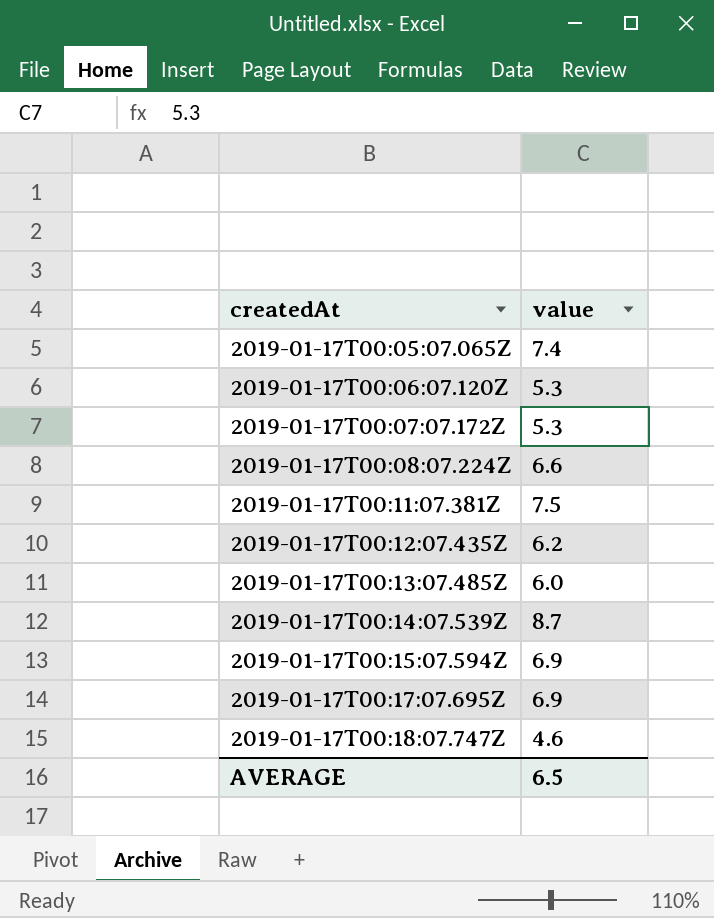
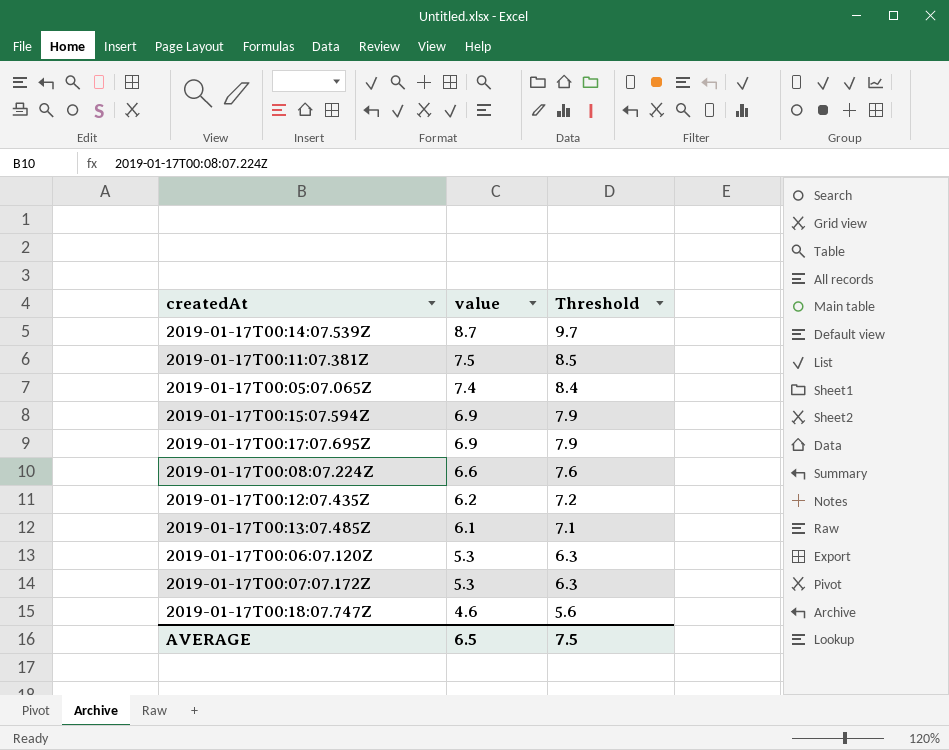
row order: createdAt ascending -> value descending
column Threshold | formula: none -> [value] + 1
2019-01-17T00:13:07.485Z | value: 6.0 -> 6.1

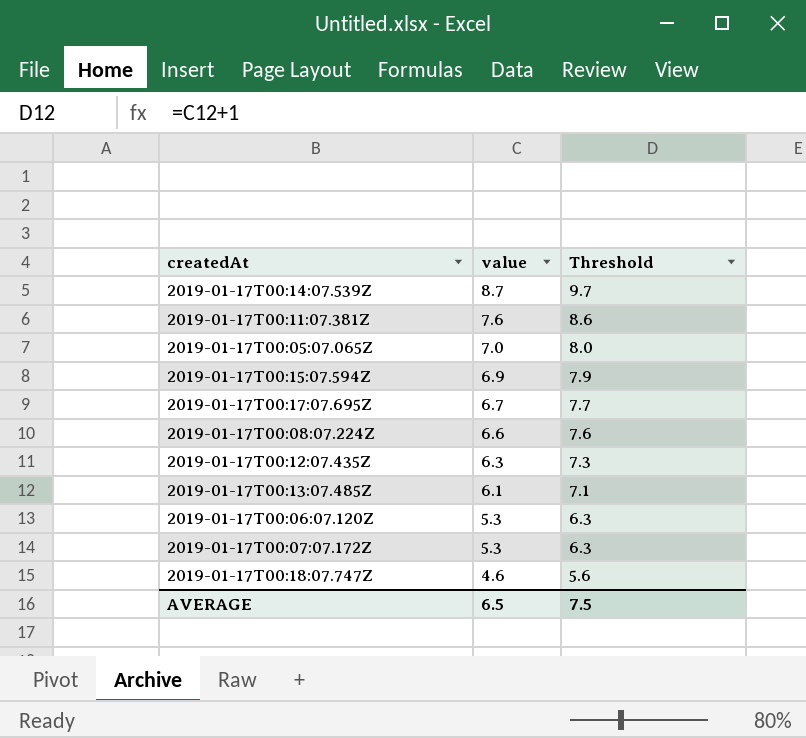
2019-01-17T00:11:07.381Z | value: 7.5 -> 7.6
2019-01-17T00:11:07.381Z | Threshold: 8.5 -> 8.6
2019-01-17T00:05:07.065Z | value: 7.4 -> 7.0
2019-01-17T00:05:07.065Z | Threshold: 8.4 -> 8.0
2019-01-17T00:17:07.695Z | value: 6.9 -> 6.7
2019-01-17T00:17:07.695Z | Threshold: 7.9 -> 7.7
2019-01-17T00:12:07.435Z | value: 6.2 -> 6.3
2019-01-17T00:12:07.435Z | Threshold: 7.2 -> 7.3

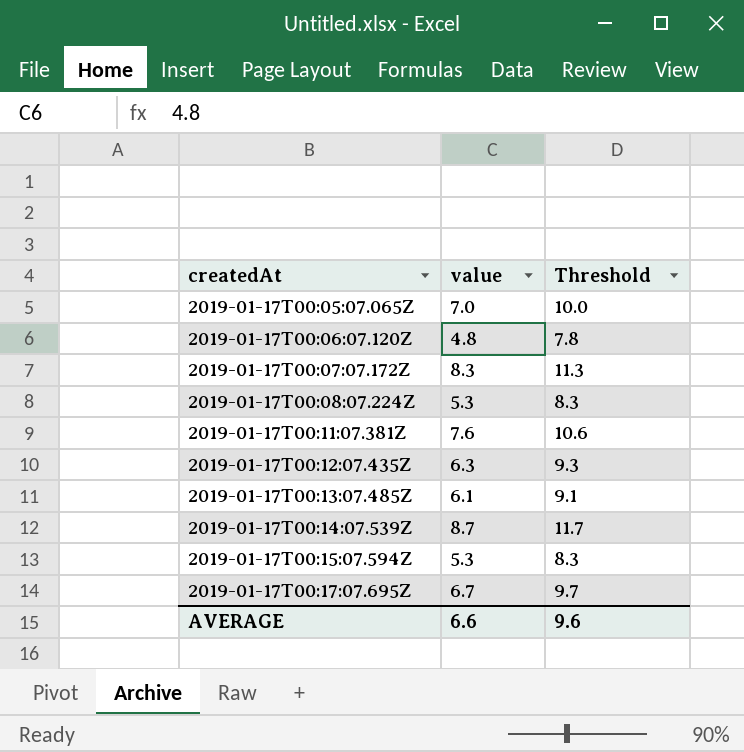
row order: value descending -> createdAt ascending
column Threshold | formula: [value] + 1 -> [value] + 3
row 2019-01-17T00:18:07.747Z: 4.6 | 5.6 -> none
2019-01-17T00:06:07.120Z | value: 5.3 -> 4.8
2019-01-17T00:07:07.172Z | value: 5.3 -> 8.3
2019-01-17T00:08:07.224Z | value: 6.6 -> 5.3
2019-01-17T00:15:07.594Z | value: 6.9 -> 5.3
AVERAGE | value: 6.5 -> 6.6
AVERAGE | Threshold: 7.5 -> 9.6

